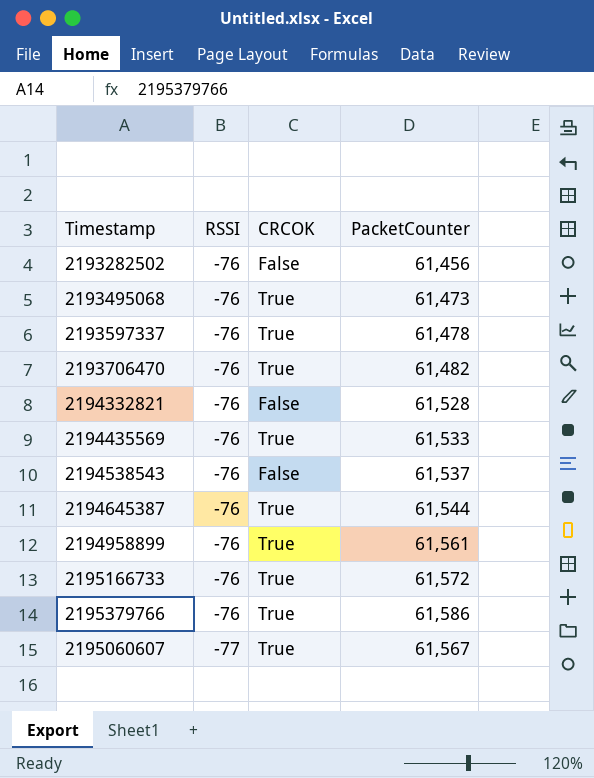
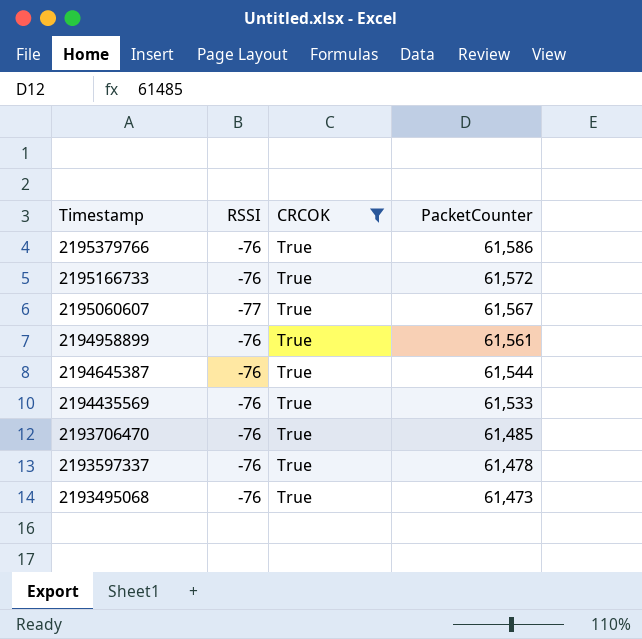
filter: none -> CRCOK = True
row order: RSSI descending -> Timestamp descending
2193706470 | PacketCounter: 61,482 -> 61,485

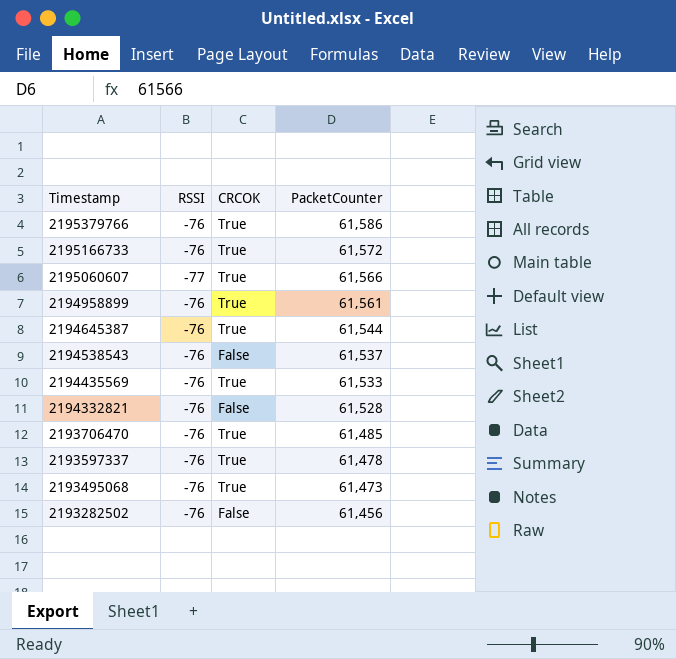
filter: CRCOK = True -> none
2195060607 | PacketCounter: 61,567 -> 61,566

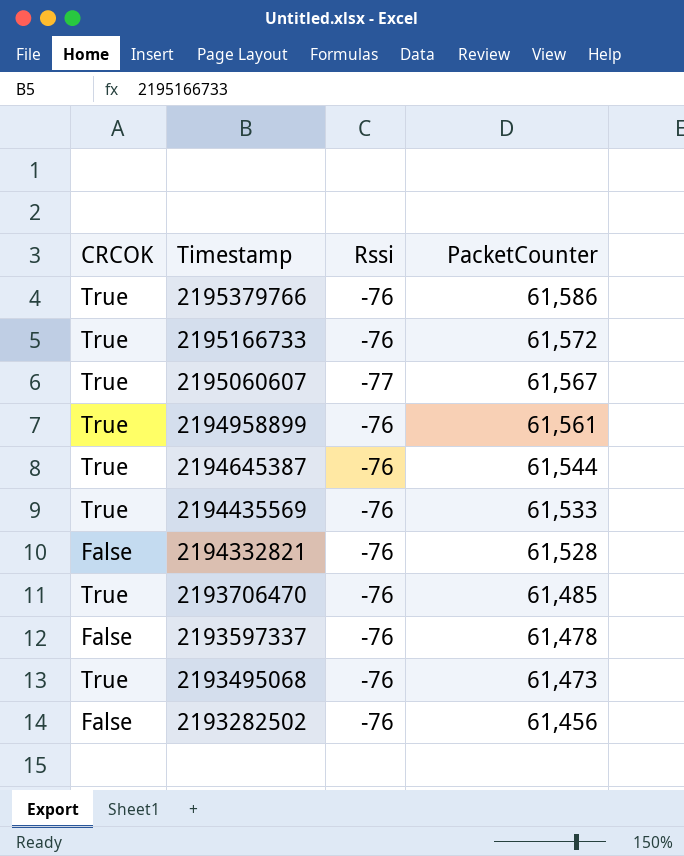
column CRCOK | position: 3 -> 1
column name: RSSI -> Rssi
row 2194538543: -76 | False | 61,537 -> none
2195060607 | PacketCounter: 61,566 -> 61,567
2193597337 | CRCOK: True -> False

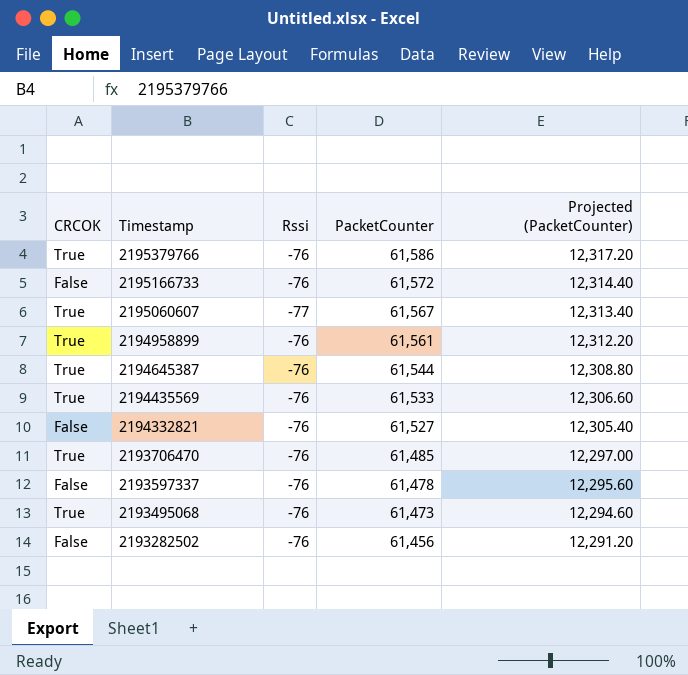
column Projected (PacketCounter) | formula: none -> [PacketCounter] * 0.2
2195166733 | CRCOK: True -> False
2194332821 | PacketCounter: 61,528 -> 61,527

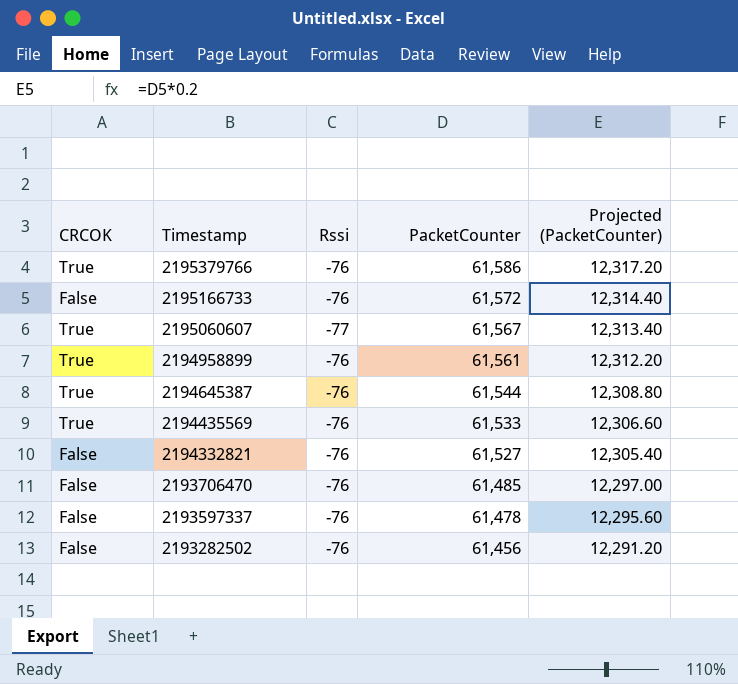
row 2193495068: True | -76 | 61,473 | 12,294.60 -> none
2193706470 | CRCOK: True -> False

